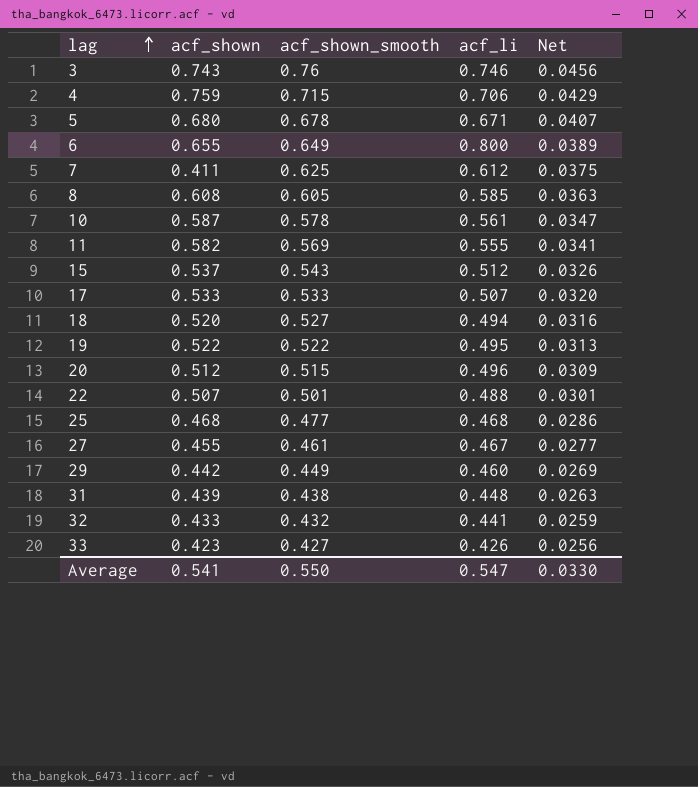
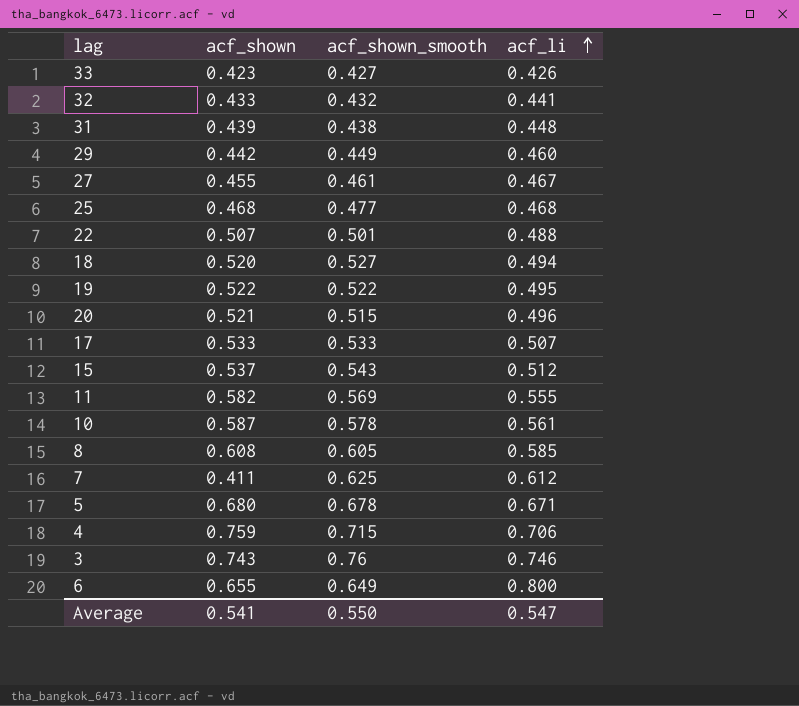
row order: lag ascending -> acf_li ascending
column Net | formula: [acf_shown_smooth] * 0.06 -> none
20 | acf_shown: 0.512 -> 0.521

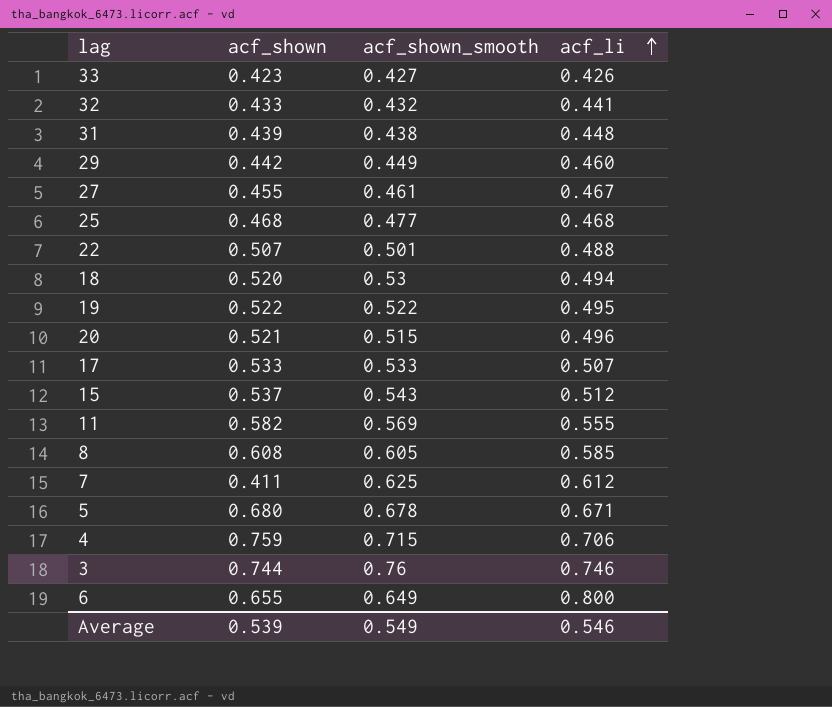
row 10: 0.587 | 0.578 | 0.561 -> none
18 | acf_shown_smooth: 0.527 -> 0.53
3 | acf_shown: 0.743 -> 0.744
Average | acf_shown: 0.541 -> 0.539
Average | acf_shown_smooth: 0.550 -> 0.549
Average | acf_li: 0.547 -> 0.546

